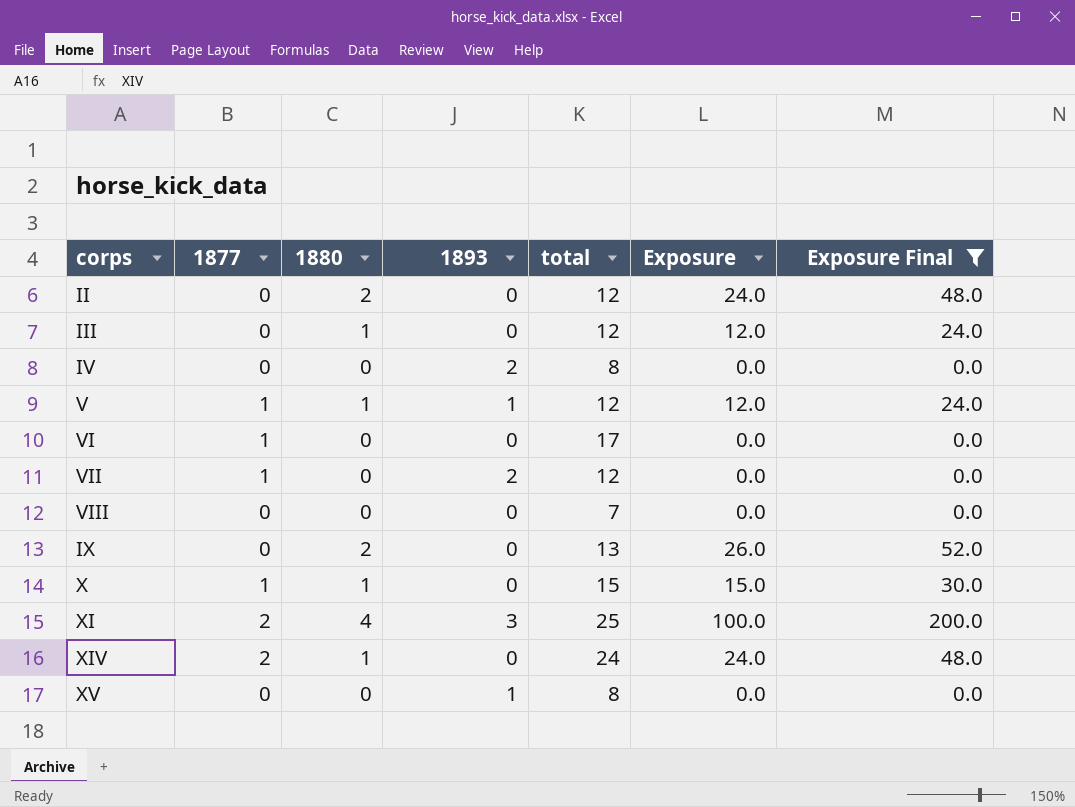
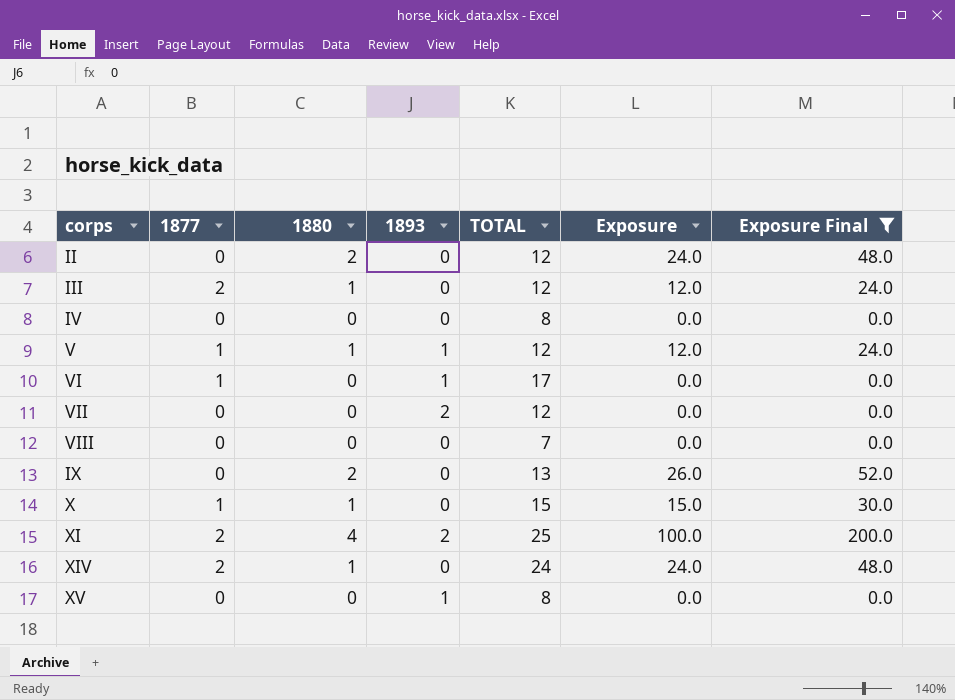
column name: total -> TOTAL
III | 1877: 0 -> 2
IV | 1893: 2 -> 0
VI | 1893: 0 -> 1
VII | 1877: 1 -> 0
XI | 1893: 3 -> 2

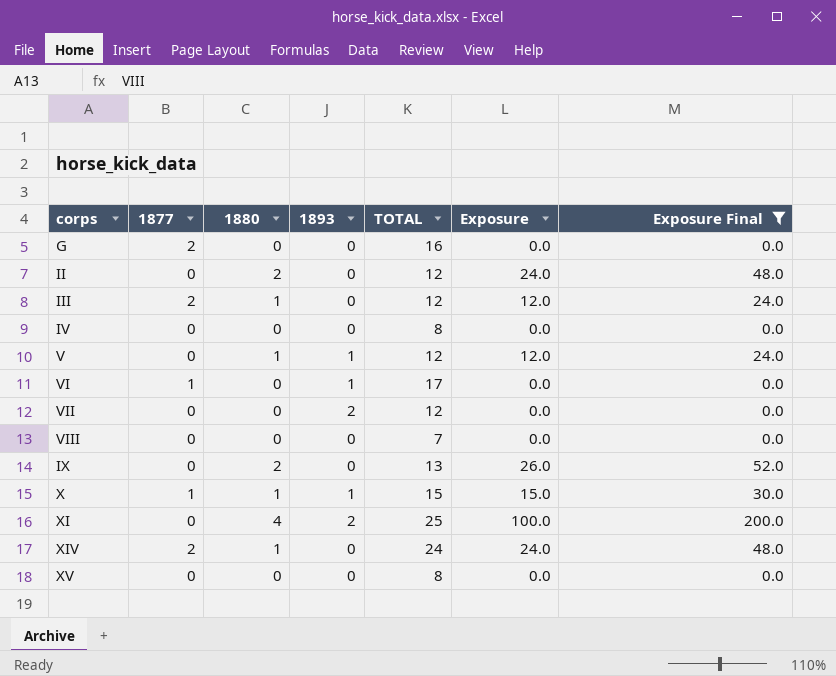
row G: none -> 2 | 0 | 0 | 16 | 0.0 | 0.0
V | 1877: 1 -> 0
X | 1893: 0 -> 1
XI | 1877: 2 -> 0
XV | 1893: 1 -> 0

